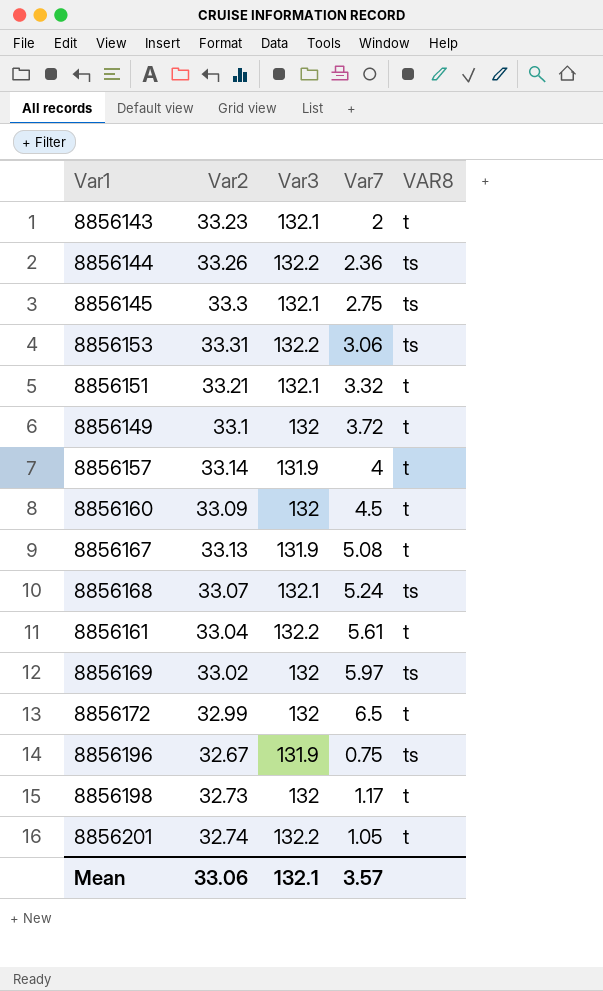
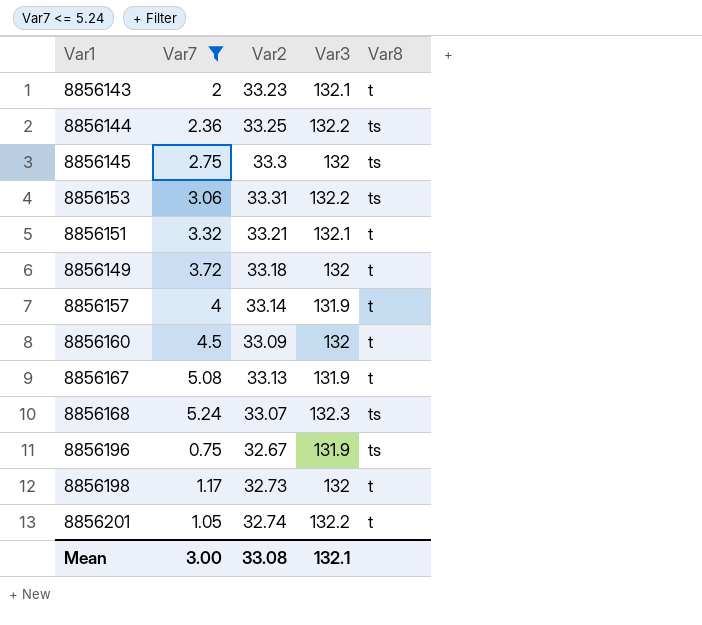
filter: none -> Var7 <= 5.24
column Var7 | position: 4 -> 2
column name: VAR8 -> Var8
8856144 | Var2: 33.26 -> 33.25
8856145 | Var3: 132.1 -> 132
8856149 | Var2: 33.1 -> 33.18
8856168 | Var3: 132.1 -> 132.3
Mean | Var7: 3.57 -> 3.00
Mean | Var2: 33.06 -> 33.08

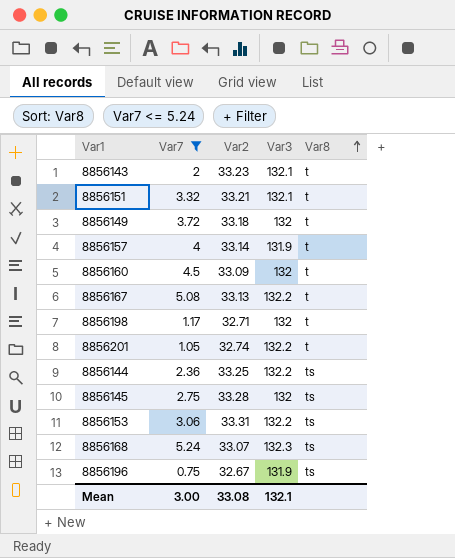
row order: none -> Var8 ascending
8856167 | Var3: 131.9 -> 132.2
8856198 | Var2: 32.73 -> 32.71
8856145 | Var2: 33.3 -> 33.28

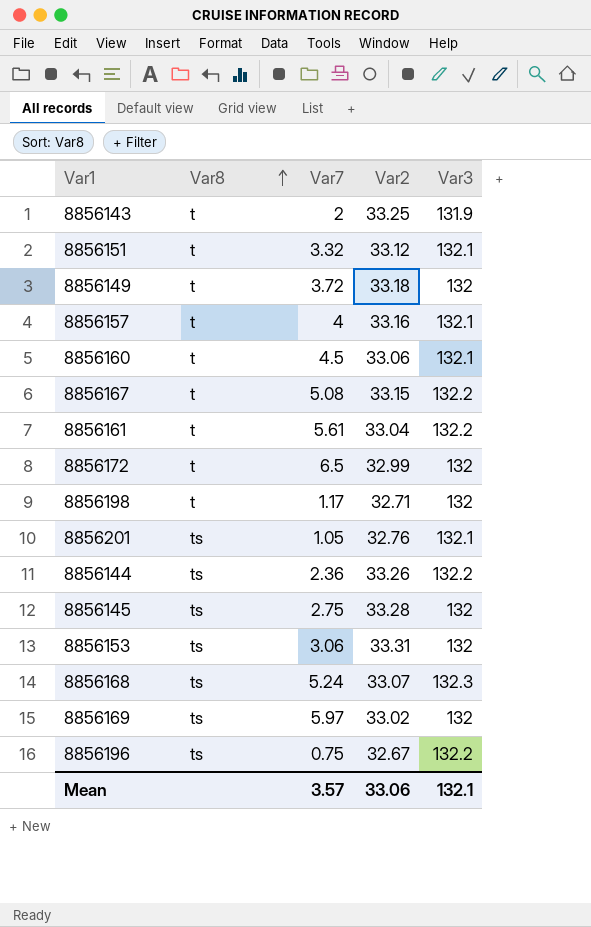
filter: Var7 <= 5.24 -> none
column Var8 | position: 5 -> 2
8856143 | Var2: 33.23 -> 33.25
8856143 | Var3: 132.1 -> 131.9
8856151 | Var2: 33.21 -> 33.12
8856157 | Var2: 33.14 -> 33.16
8856157 | Var3: 131.9 -> 132.1
8856160 | Var2: 33.09 -> 33.06
8856160 | Var3: 132 -> 132.1
8856167 | Var2: 33.13 -> 33.15
8856201 | Var8: t -> ts
8856201 | Var2: 32.74 -> 32.76
8856201 | Var3: 132.2 -> 132.1
8856144 | Var2: 33.25 -> 33.26
8856153 | Var3: 132.2 -> 132
8856196 | Var3: 131.9 -> 132.2
Mean | Var7: 3.00 -> 3.57
Mean | Var2: 33.08 -> 33.06

